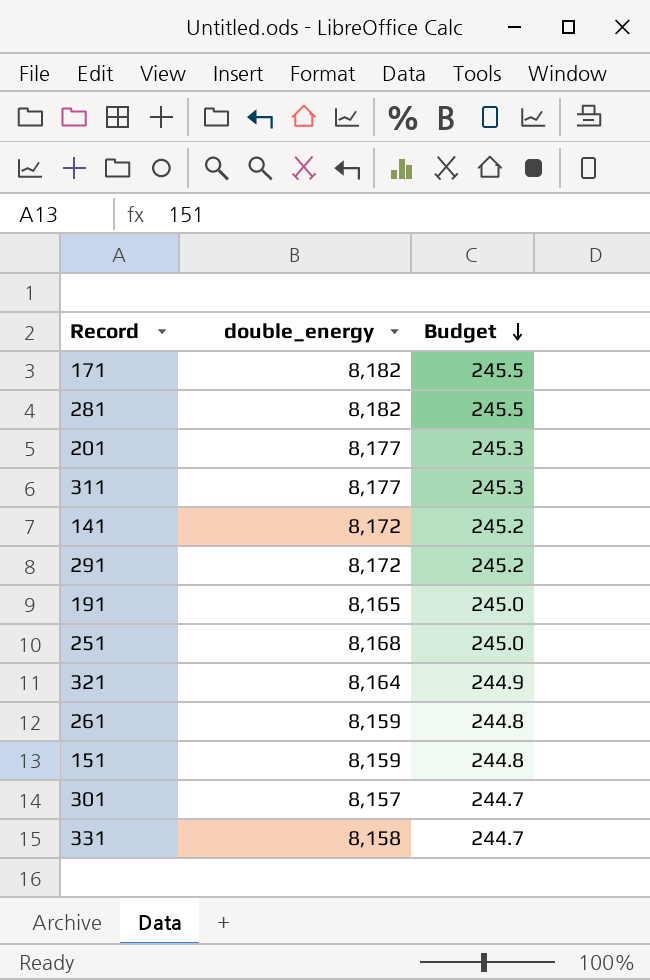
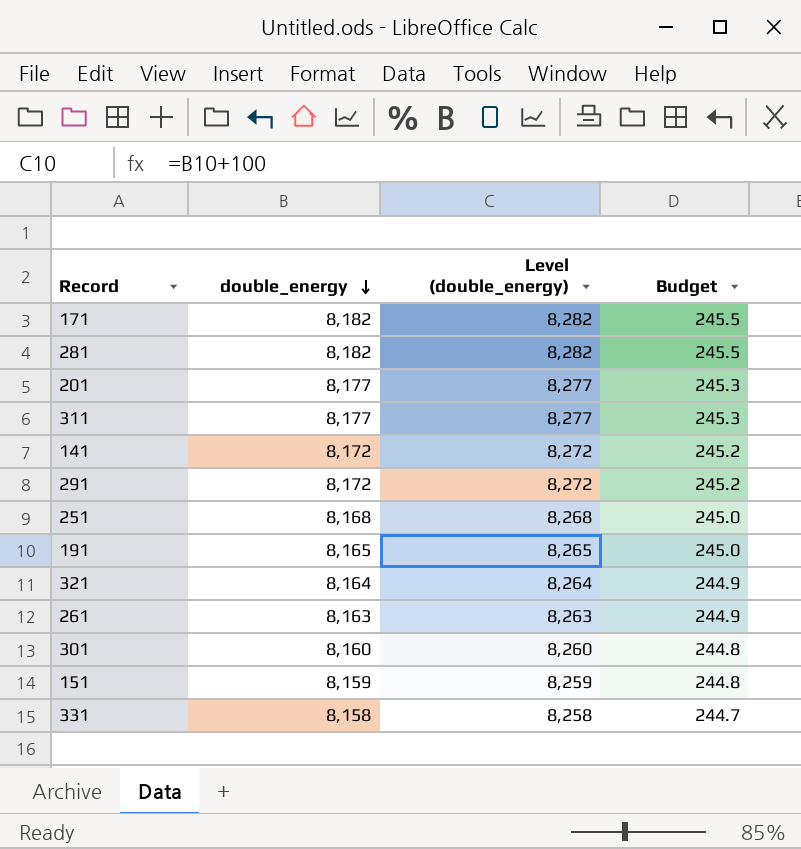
row order: Budget descending -> double_energy descending
column Level (double_energy) | formula: none -> [double_energy] + 100
261 | double_energy: 8,159 -> 8,163
261 | Budget: 244.8 -> 244.9
301 | double_energy: 8,157 -> 8,160
301 | Budget: 244.7 -> 244.8

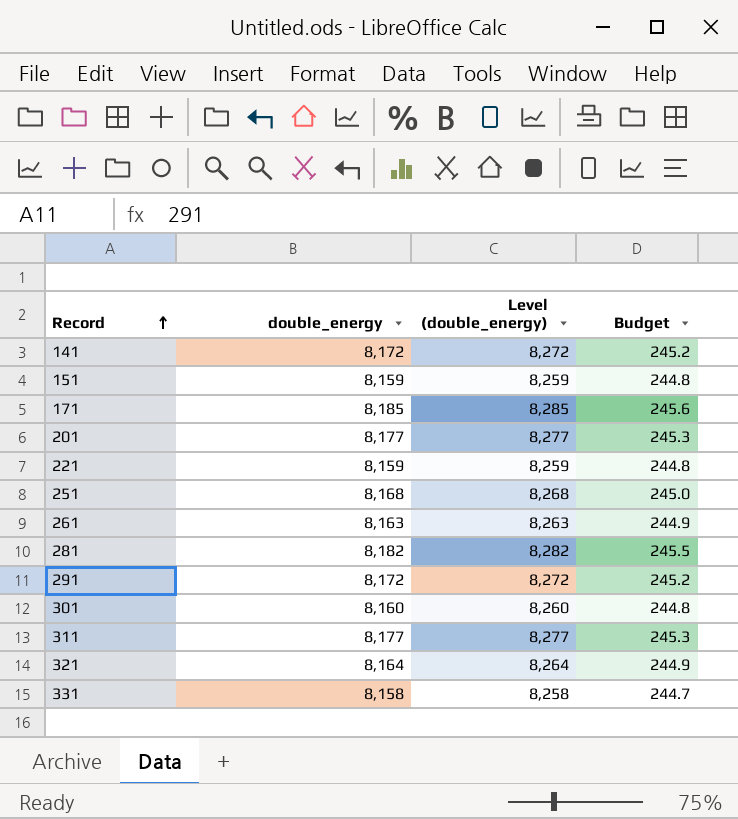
row order: double_energy descending -> Record ascending
row 191: 8,165 | 8,265 | 245.0 -> none
171 | double_energy: 8,182 -> 8,185
171 | Level (double_energy): 8,282 -> 8,285
171 | Budget: 245.5 -> 245.6
row 221: none -> 8,159 | 8,259 | 244.8

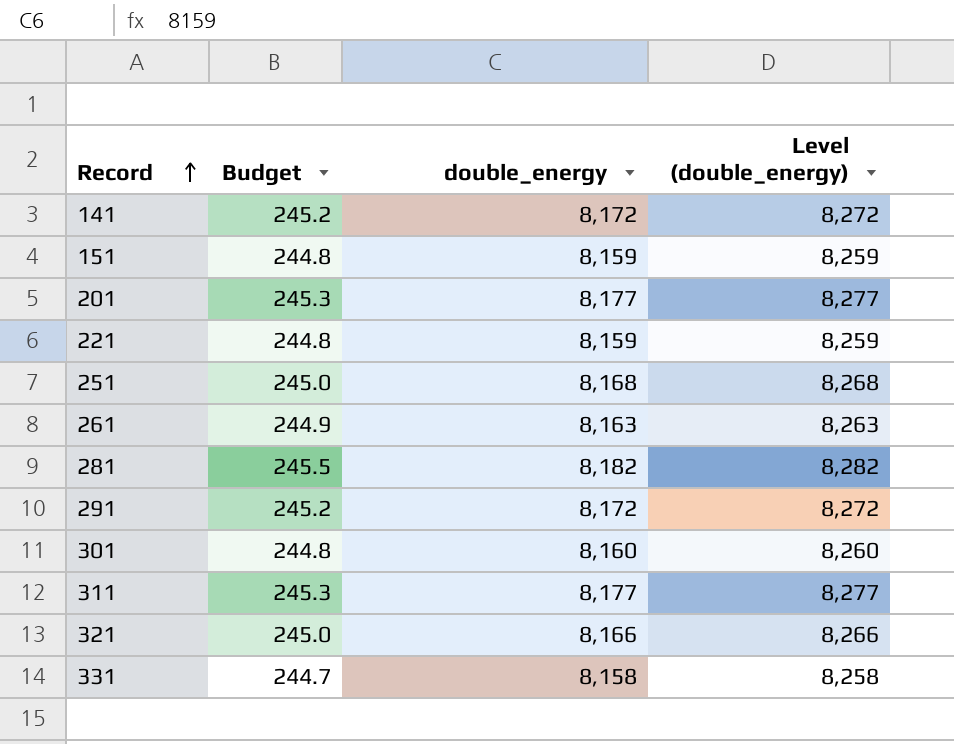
column Budget | position: 4 -> 2
row 171: 8,185 | 8,285 | 245.6 -> none
321 | Budget: 244.9 -> 245.0
321 | double_energy: 8,164 -> 8,166
321 | Level (double_energy): 8,264 -> 8,266

